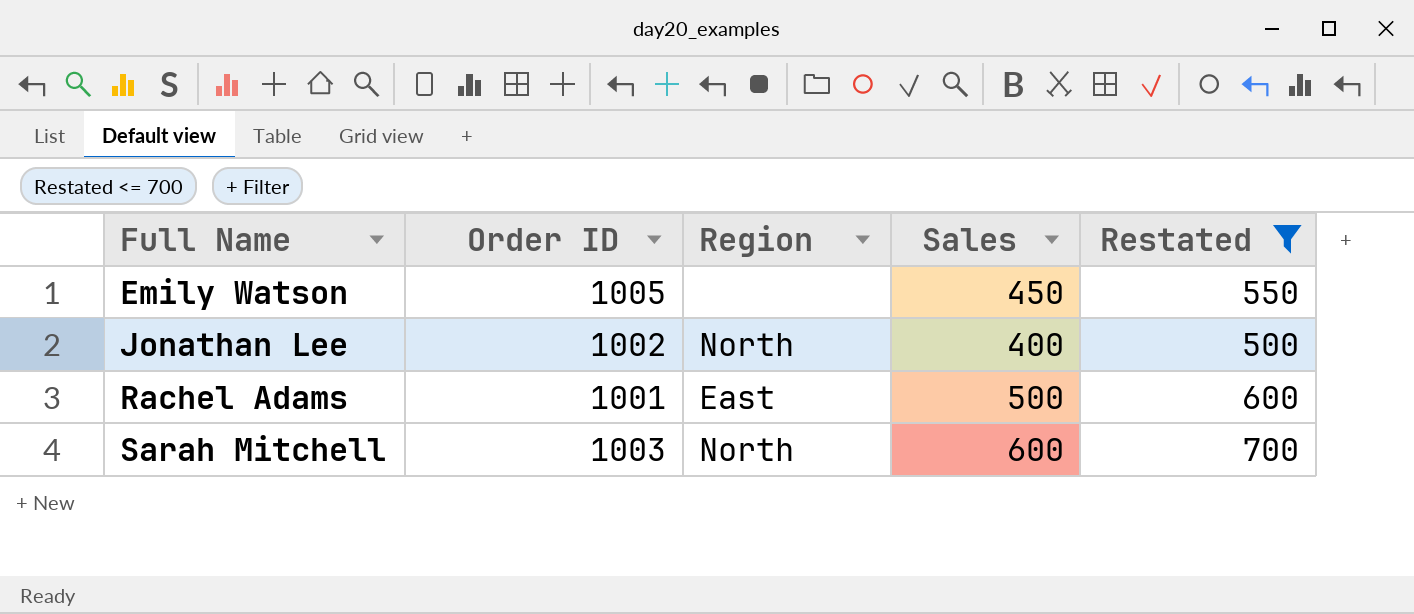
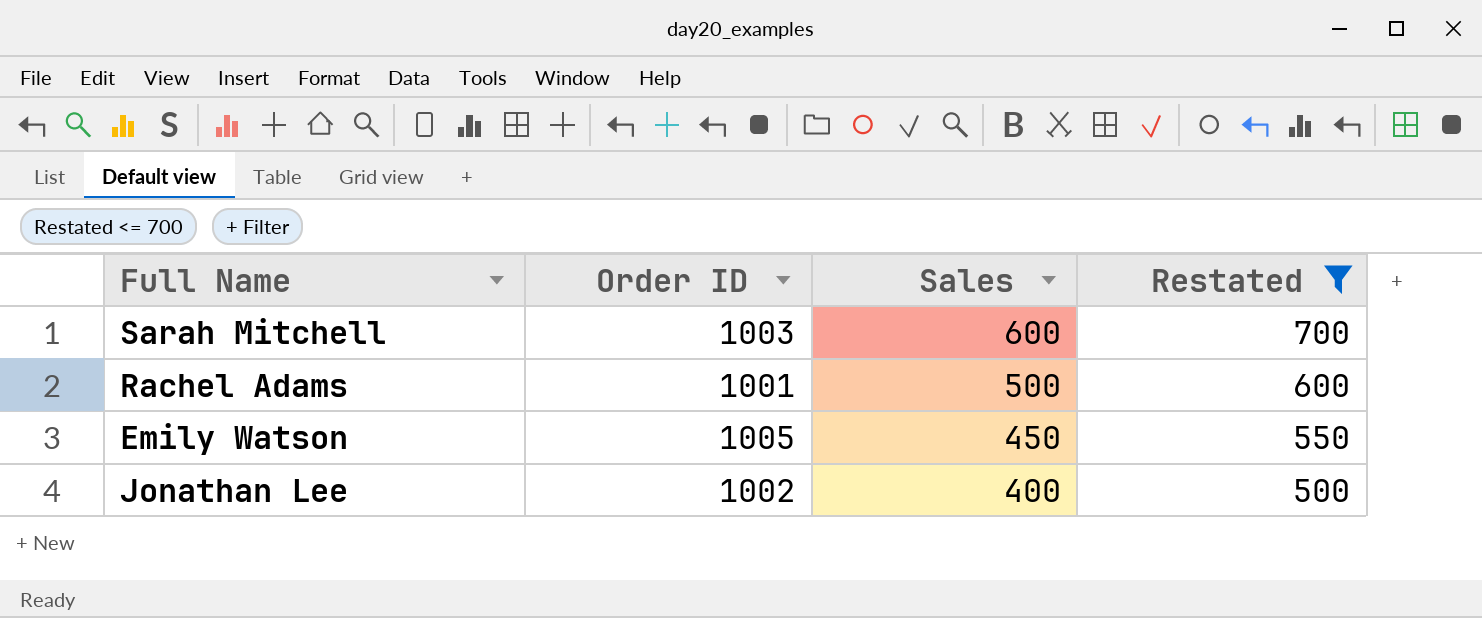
row order: Full Name ascending -> Sales descending
column Region | position: 3 -> none

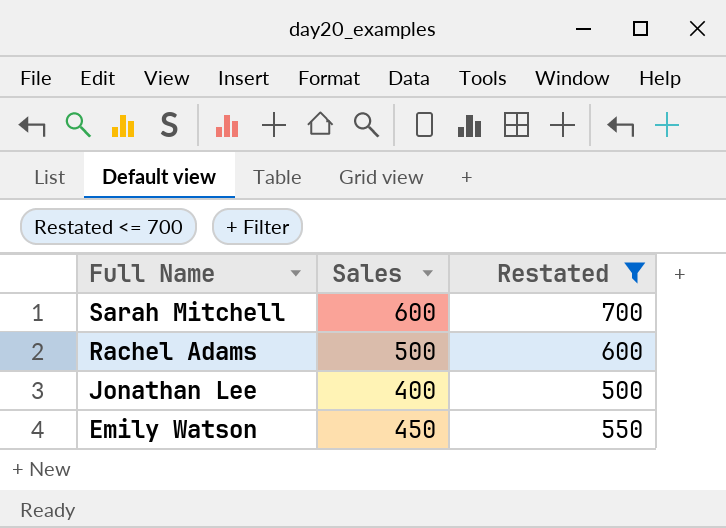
row order: Sales descending -> Full Name descending
column Order ID | position: 2 -> none

